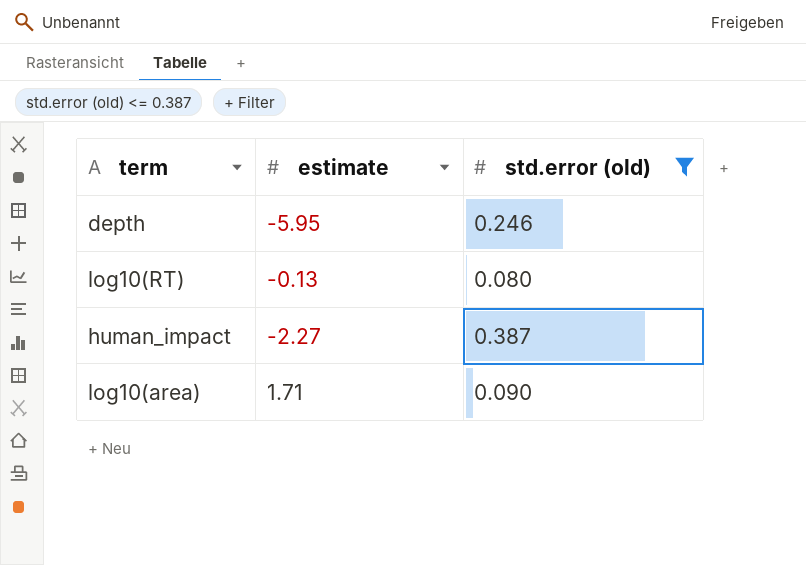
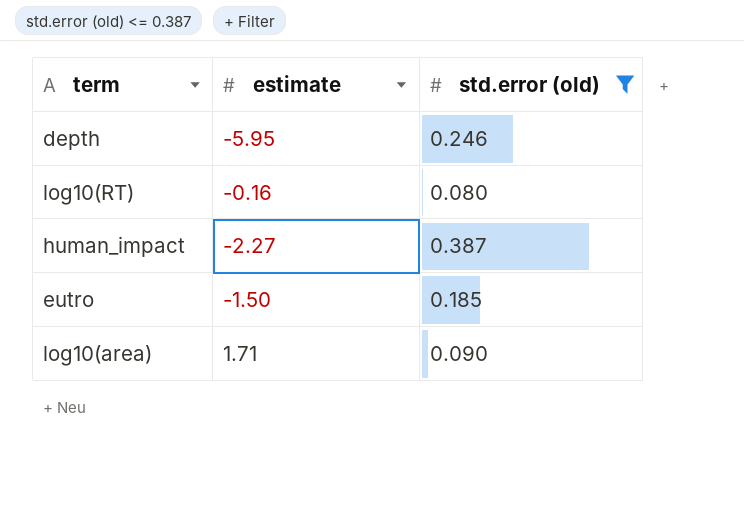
log10(RT) | estimate: -0.13 -> -0.16
row eutro: none -> -1.50 | 0.185

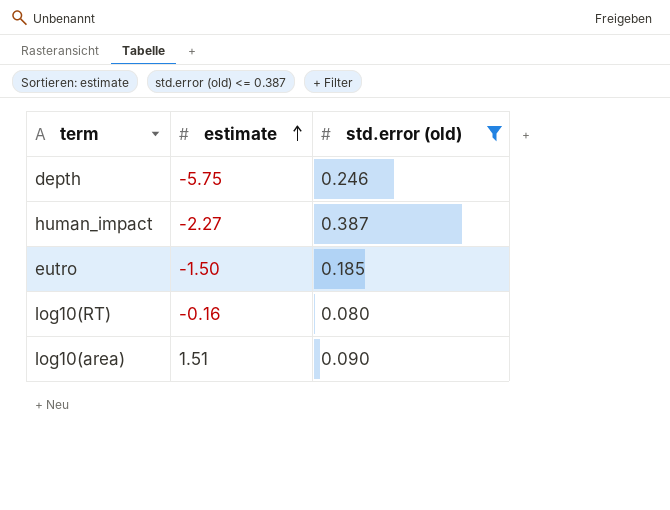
row order: none -> estimate ascending
depth | estimate: -5.95 -> -5.75
log10(area) | estimate: 1.71 -> 1.51

